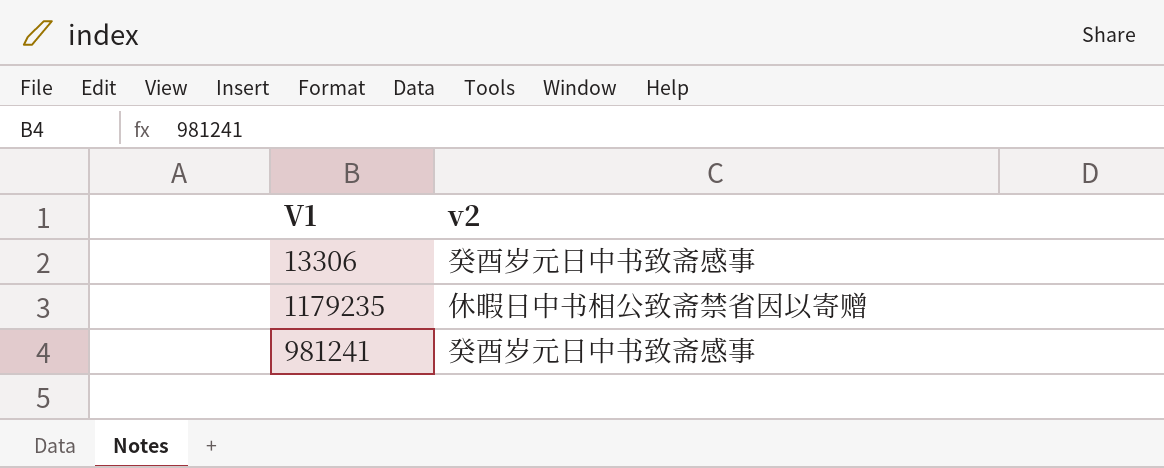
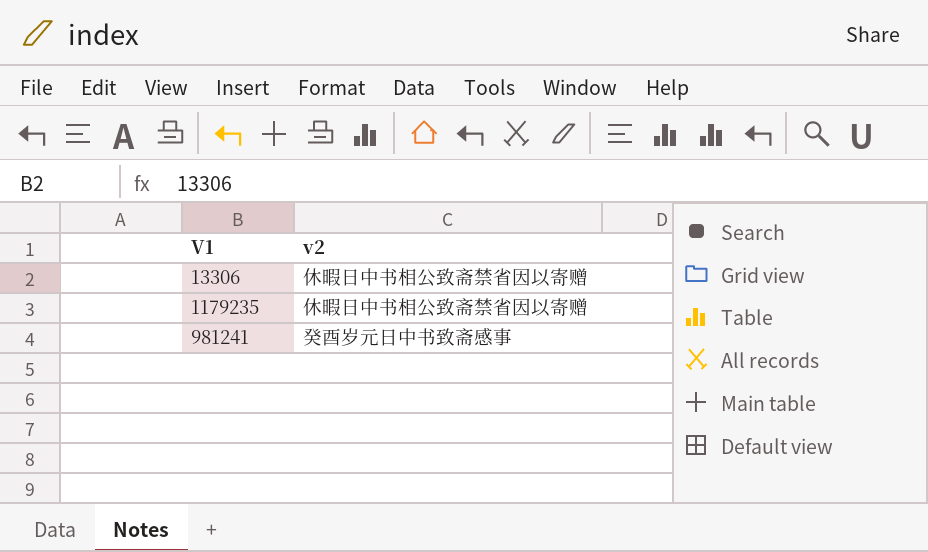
13306 | v2: 癸酉岁元日中书致斋感事 -> 休暇日中书相公致斋禁省因以寄赠

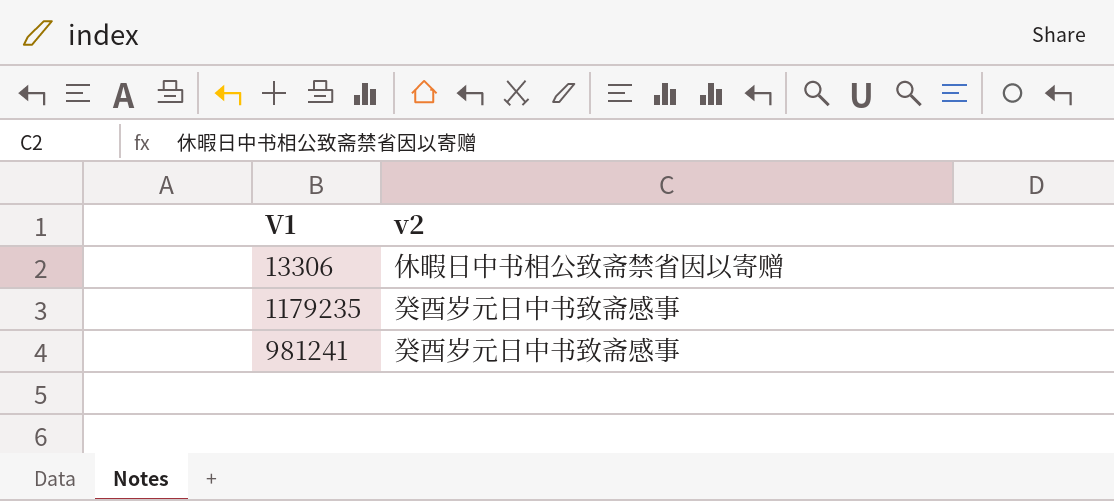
1179235 | v2: 休暇日中书相公致斋禁省因以寄赠 -> 癸酉岁元日中书致斋感事

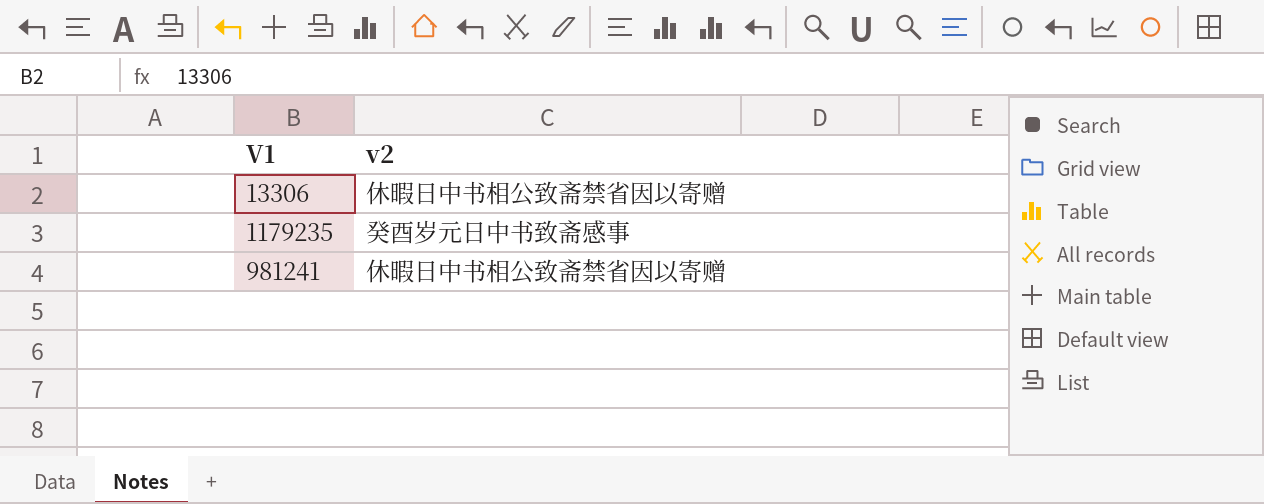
981241 | v2: 癸酉岁元日中书致斋感事 -> 休暇日中书相公致斋禁省因以寄赠

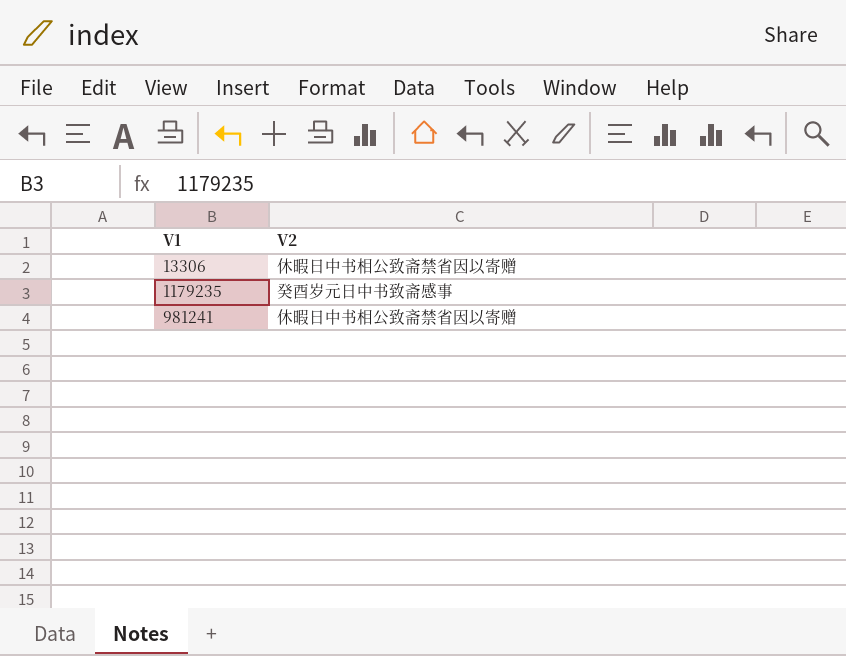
column name: v2 -> V2

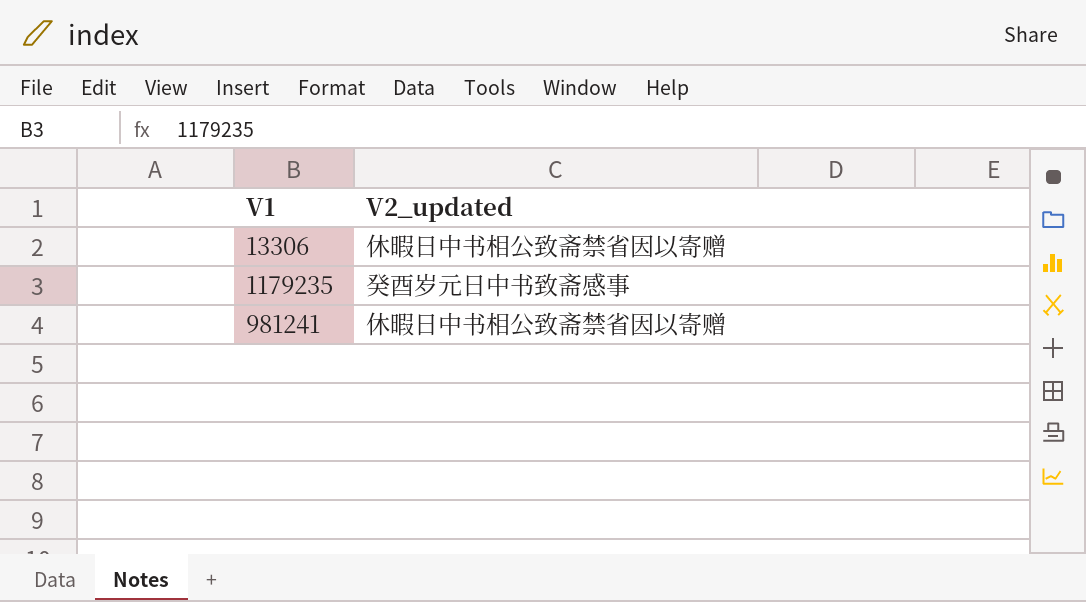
column name: V2 -> V2_updated

